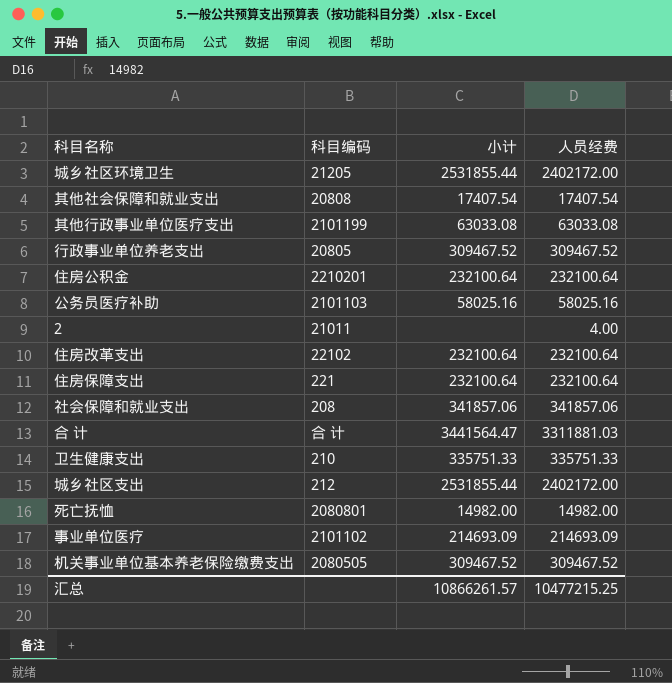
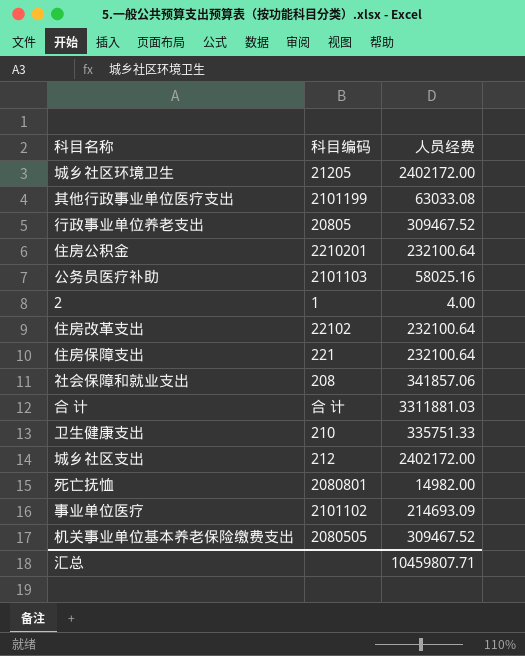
column 小计 | position: 3 -> none
row 其他社会保障和就业支出: 20808 | 17407.54 | 17407.54 -> none
2 | 科目编码: 21011 -> 1
汇总 | 人员经费: 10477215.25 -> 10459807.71

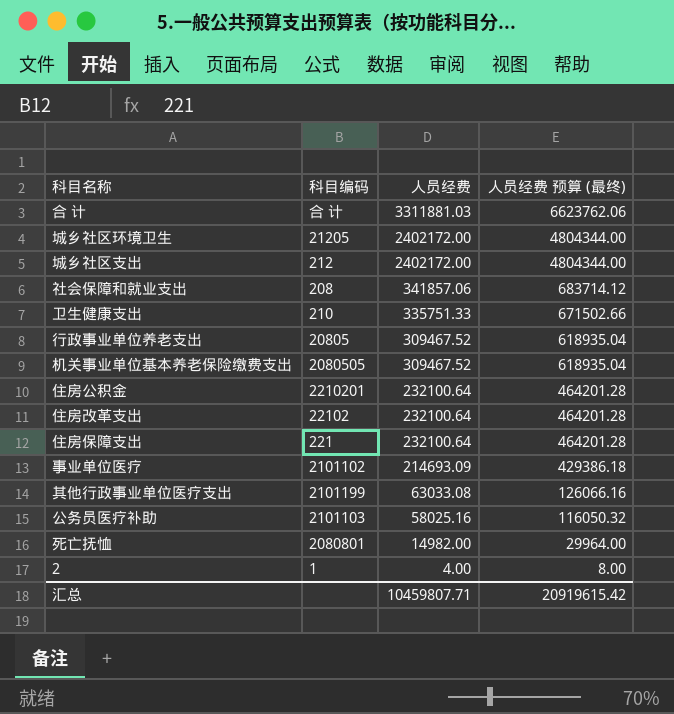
row order: none -> 人员经费 descending
column 人员经费 预算 (最终) | formula: none -> [人员经费] * 2

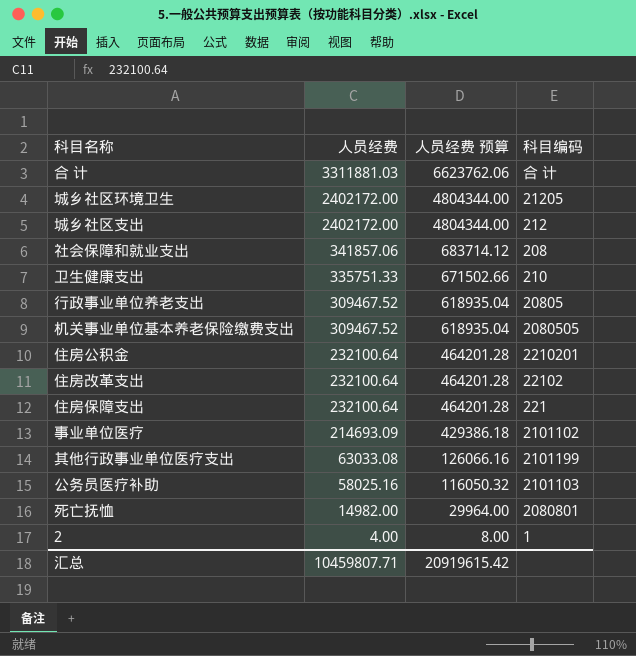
column name: 人员经费 预算 (最终) -> 人员经费 预算
column 科目编码 | position: 2 -> 4

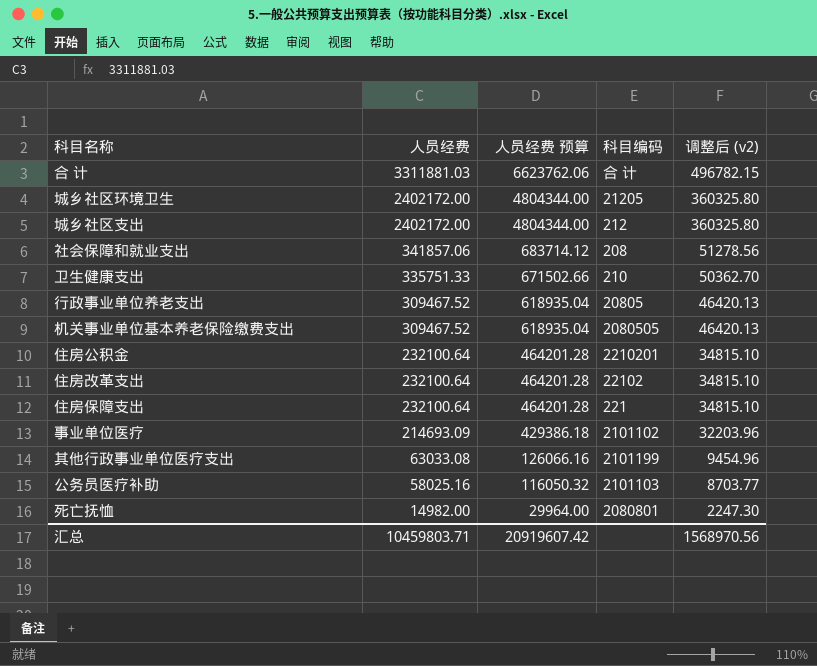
column 调整后 (v2) | formula: none -> [人员经费] * 0.15
row 2: 4.00 | 8.00 | 1 -> none
汇总 | 人员经费: 10459807.71 -> 10459803.71
汇总 | 人员经费 预算: 20919615.42 -> 20919607.42

